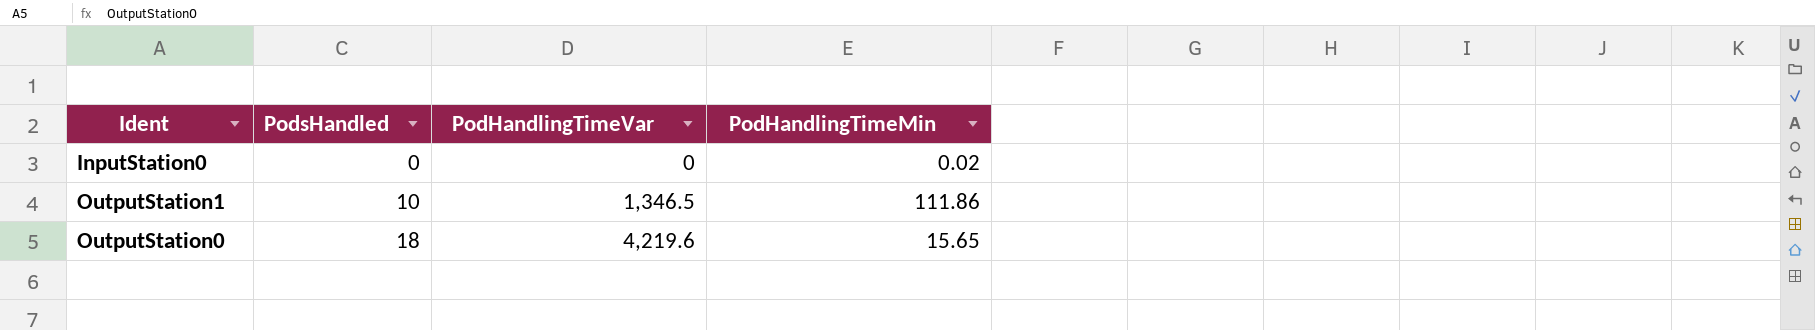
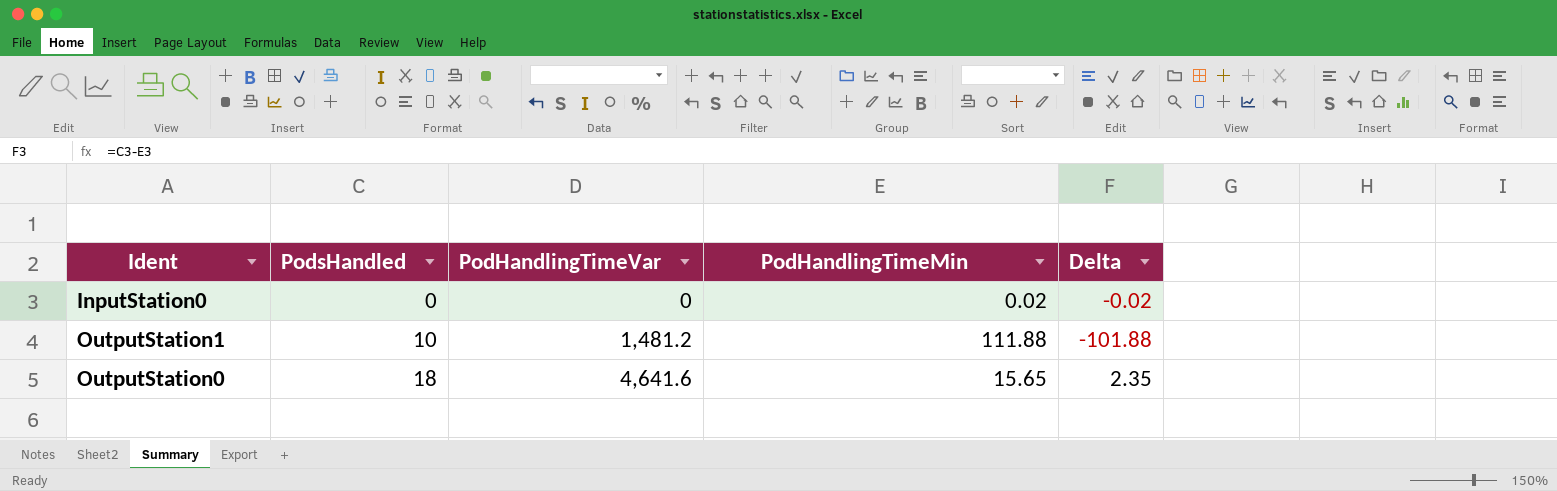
column Delta | formula: none -> [PodsHandled] - [PodHandlingTimeMin]
OutputStation1 | PodHandlingTimeVar: 1,346.5 -> 1,481.2
OutputStation1 | PodHandlingTimeMin: 111.86 -> 111.88
OutputStation0 | PodHandlingTimeVar: 4,219.6 -> 4,641.6

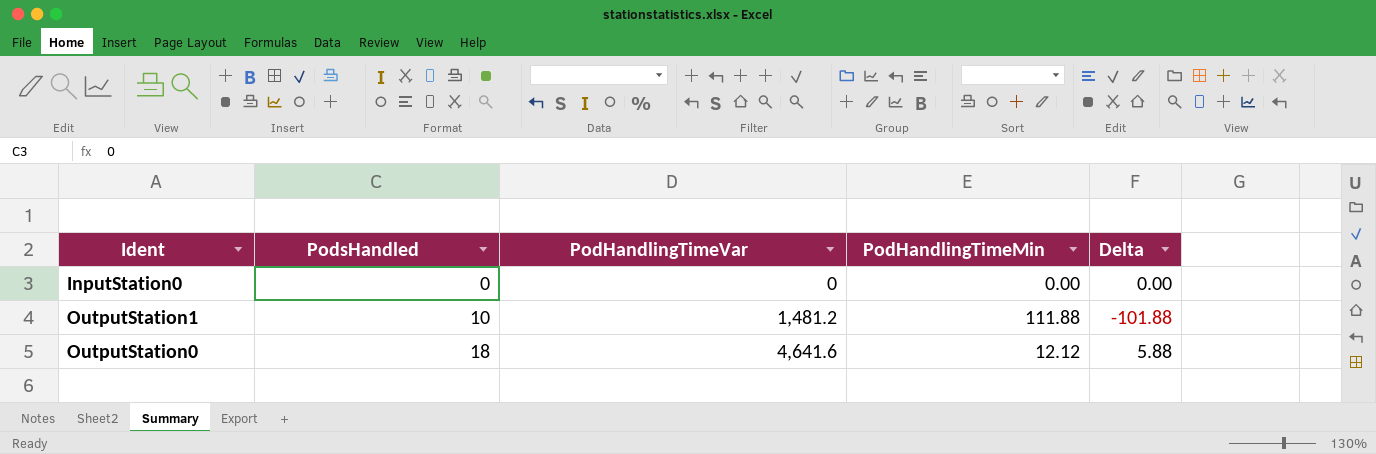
InputStation0 | PodHandlingTimeMin: 0.02 -> 0.00
InputStation0 | Delta: -0.02 -> 0.00
OutputStation0 | PodHandlingTimeMin: 15.65 -> 12.12
OutputStation0 | Delta: 2.35 -> 5.88

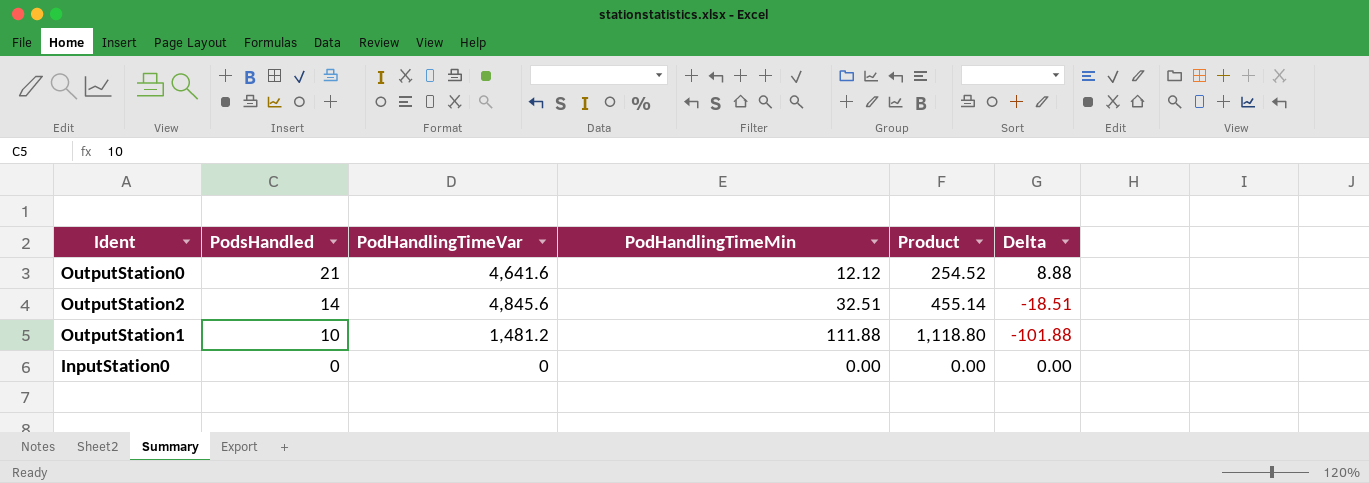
row order: PodsHandled ascending -> PodsHandled descending
column Product | formula: none -> [PodsHandled] * [PodHandlingTimeMin]
OutputStation0 | PodsHandled: 18 -> 21
OutputStation0 | Delta: 5.88 -> 8.88
row OutputStation2: none -> 14 | 4,845.6 | 32.51 | 455.14 | -18.51

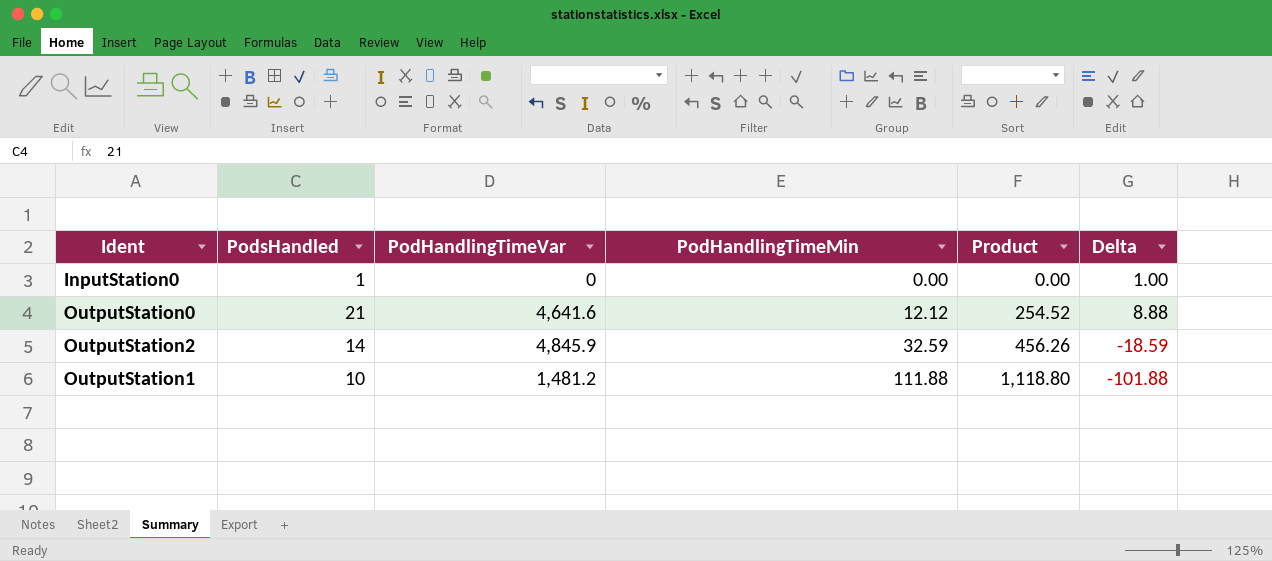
row order: PodsHandled descending -> PodHandlingTimeMin ascending
InputStation0 | PodsHandled: 0 -> 1
InputStation0 | Delta: 0.00 -> 1.00
OutputStation2 | PodHandlingTimeVar: 4,845.6 -> 4,845.9
OutputStation2 | PodHandlingTimeMin: 32.51 -> 32.59
OutputStation2 | Product: 455.14 -> 456.26
OutputStation2 | Delta: -18.51 -> -18.59

